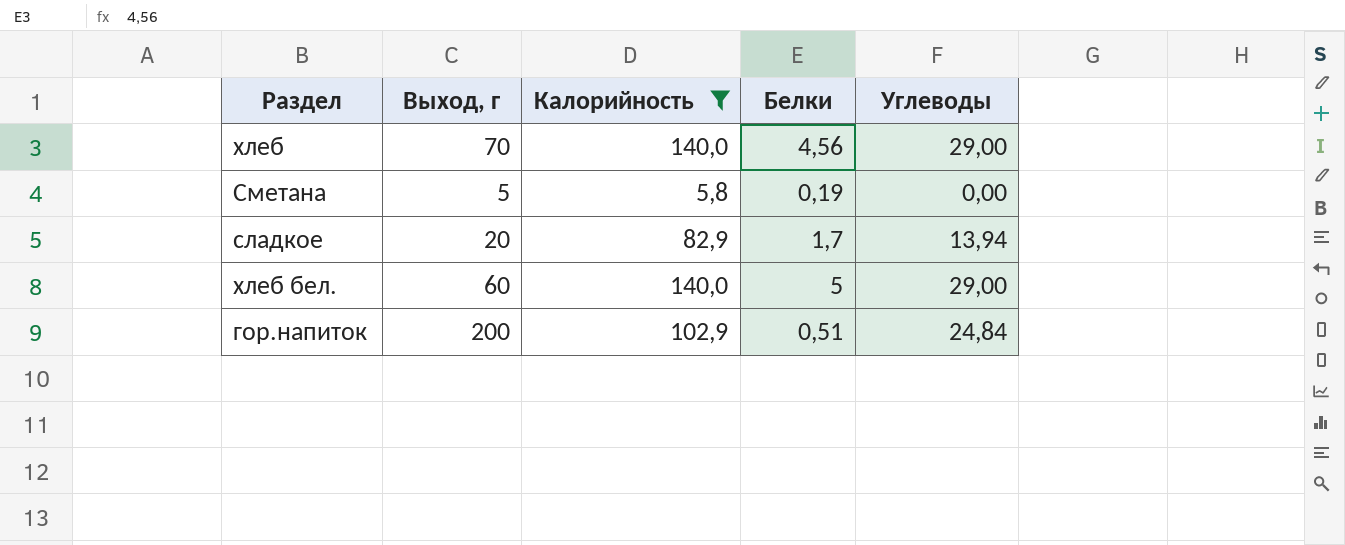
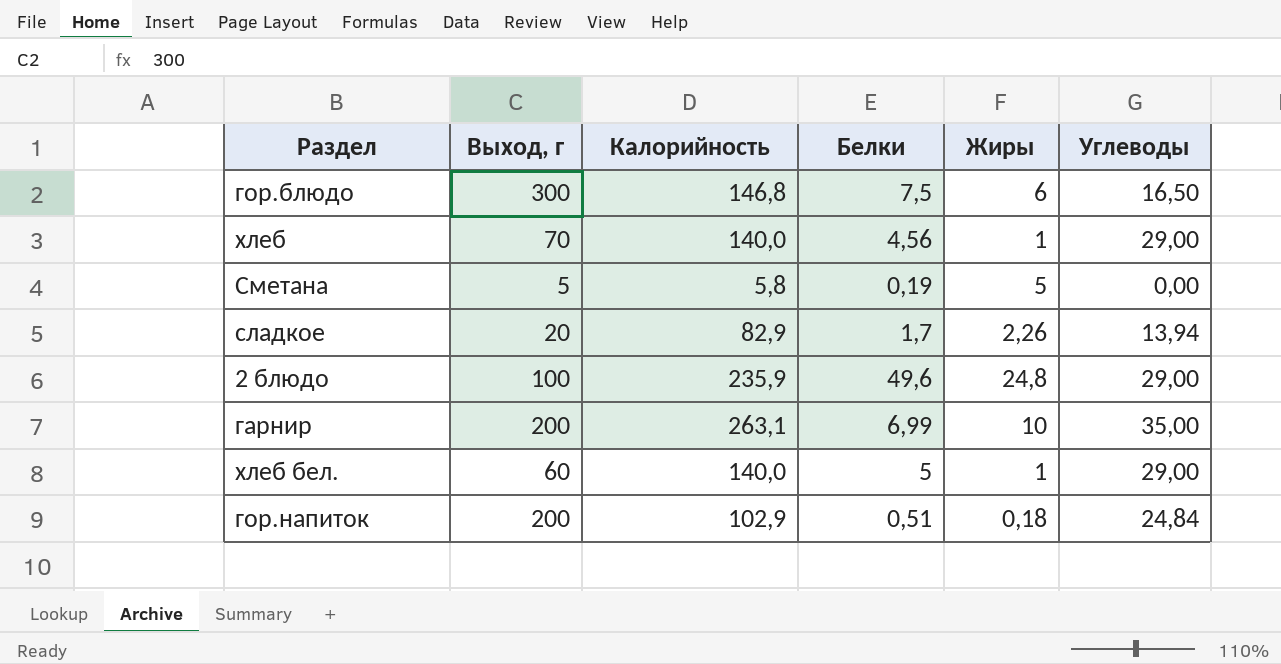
filter: Калорийность <= 140,0 -> none
column Жиры | position: none -> 5

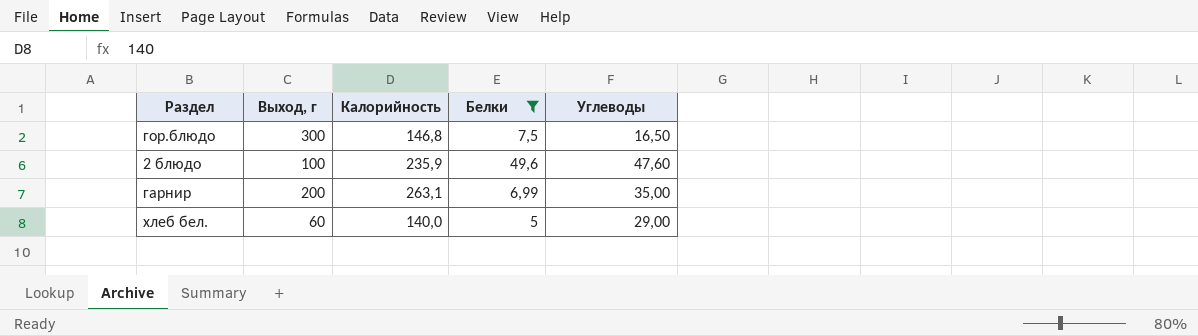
filter: none -> Белки >= 5
column Жиры | position: 5 -> none
2 блюдо | Углеводы: 29,00 -> 47,60

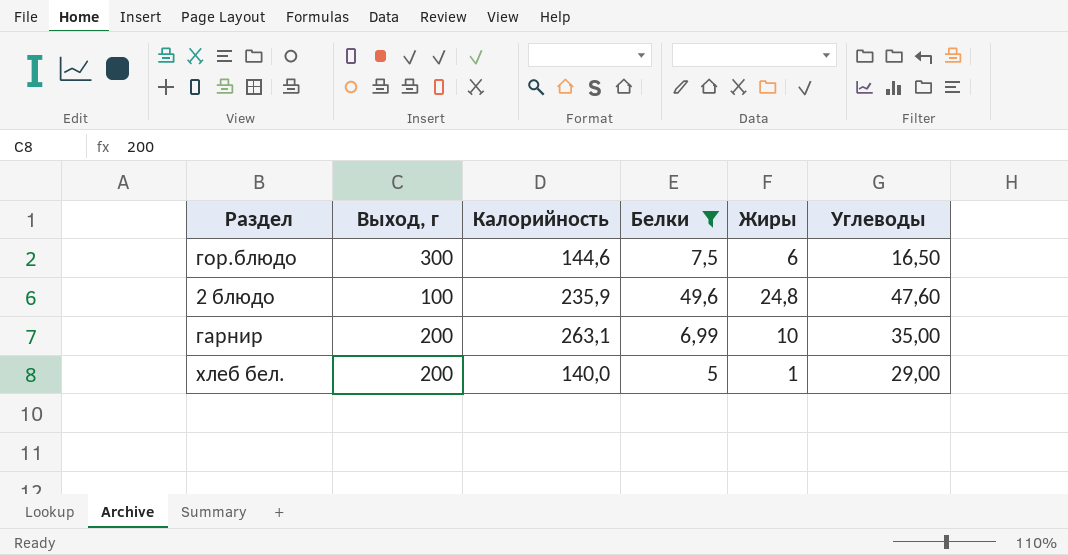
column Жиры | position: none -> 5
гор.блюдо | Калорийность: 146,8 -> 144,6
хлеб бел. | Выход, г: 60 -> 200

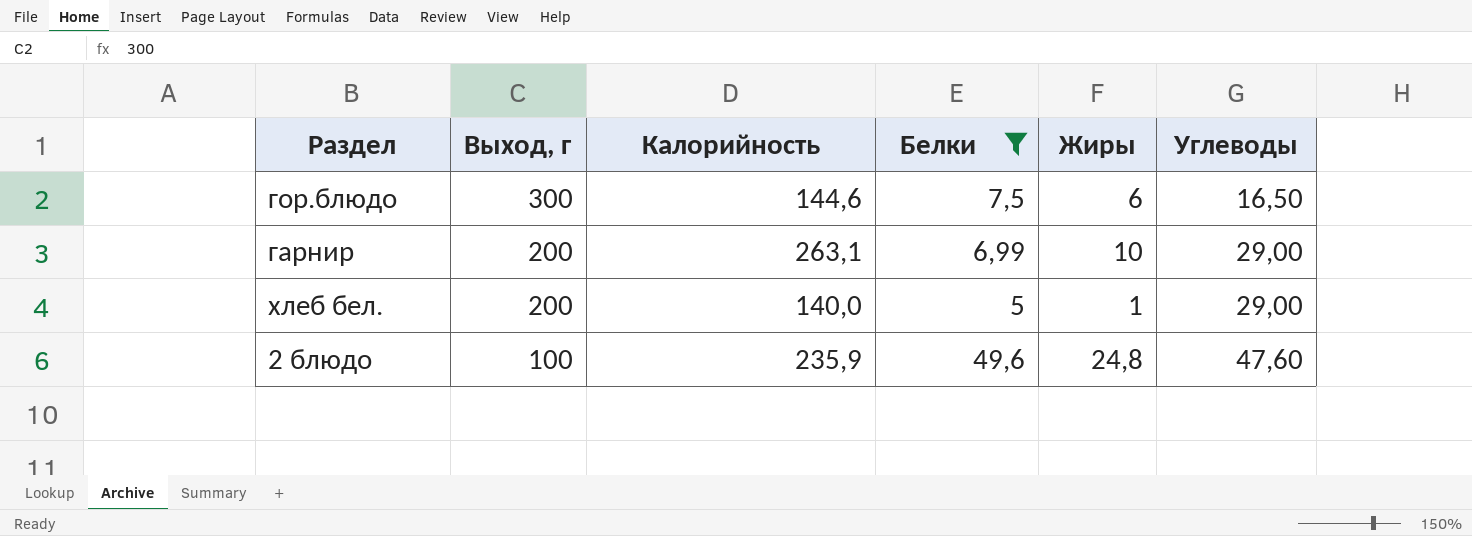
row order: none -> Выход, г descending
гарнир | Углеводы: 35,00 -> 29,00

